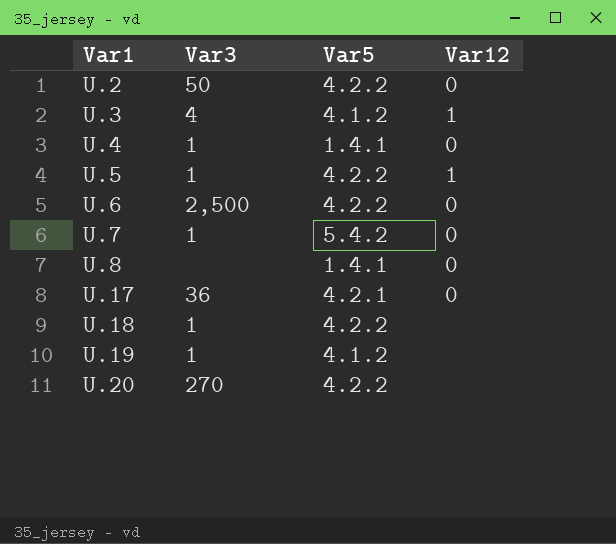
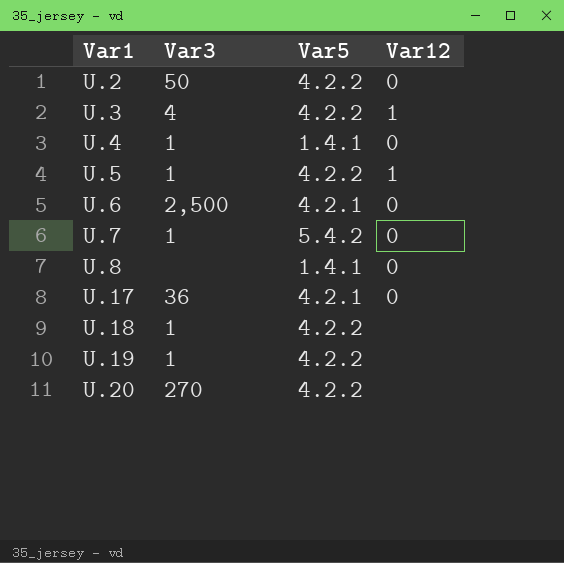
U.3 | Var5: 4.1.2 -> 4.2.2
U.6 | Var5: 4.2.2 -> 4.2.1
U.19 | Var5: 4.1.2 -> 4.2.2

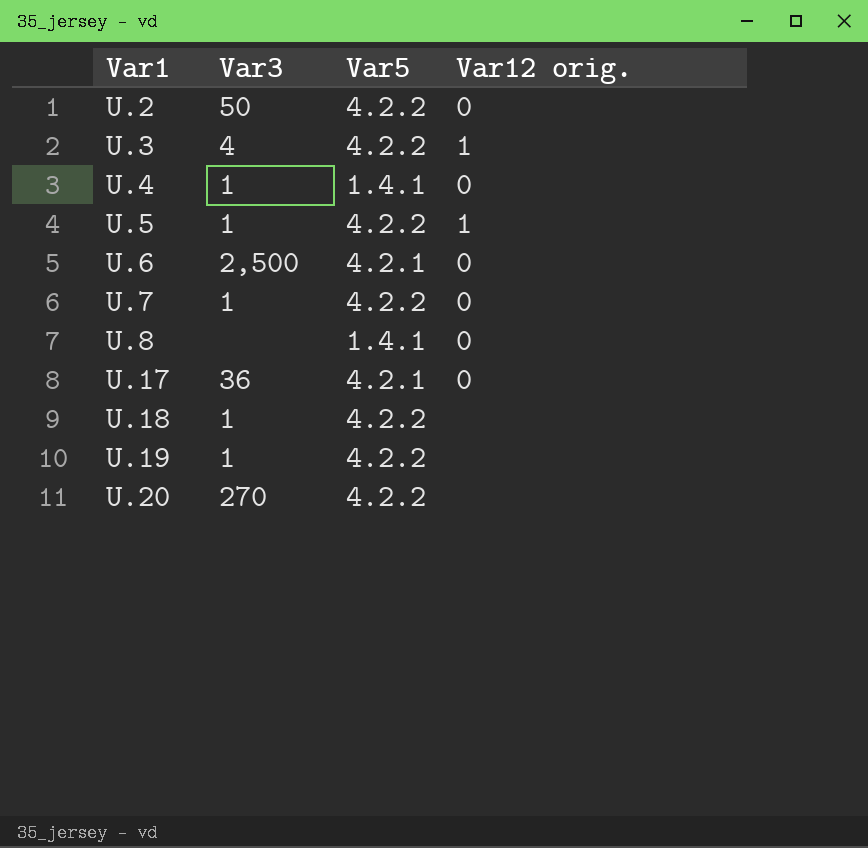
column name: Var12 -> Var12 orig.
U.7 | Var5: 5.4.2 -> 4.2.2

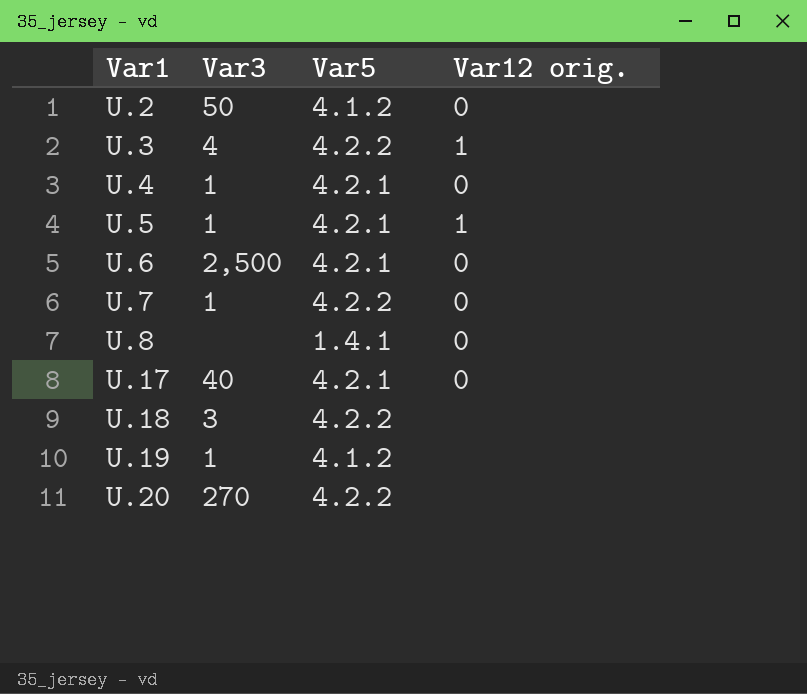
U.2 | Var5: 4.2.2 -> 4.1.2
U.4 | Var5: 1.4.1 -> 4.2.1
U.5 | Var5: 4.2.2 -> 4.2.1
U.17 | Var3: 36 -> 40
U.18 | Var3: 1 -> 3
U.19 | Var5: 4.2.2 -> 4.1.2

